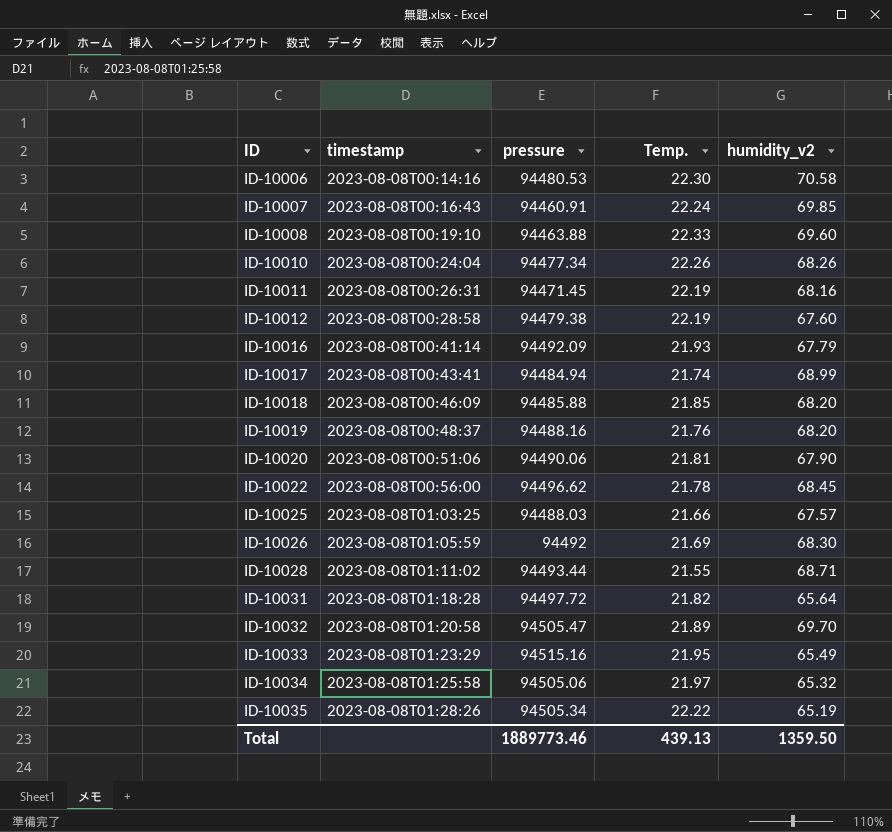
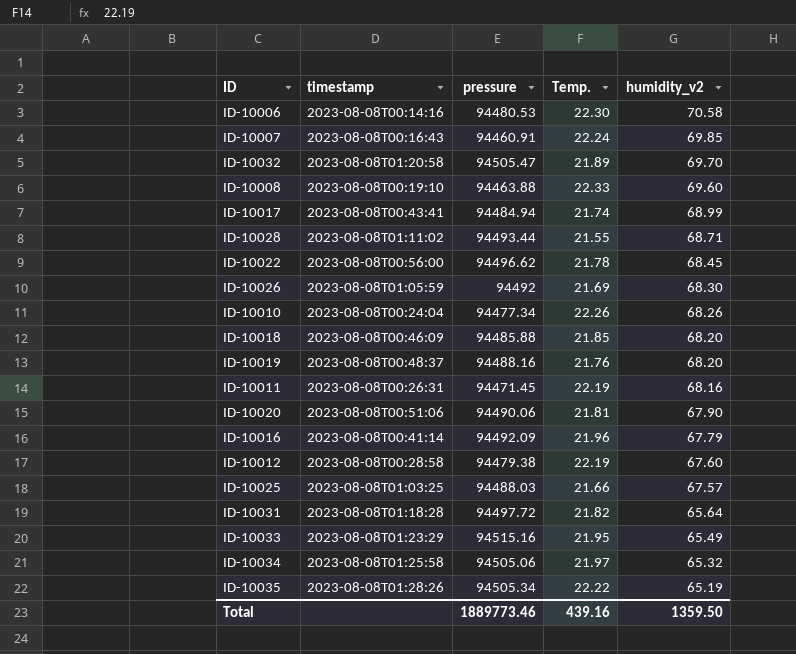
row order: ID ascending -> humidity_v2 descending
ID-10016 | Temp.: 21.93 -> 21.96
Total | Temp.: 439.13 -> 439.16

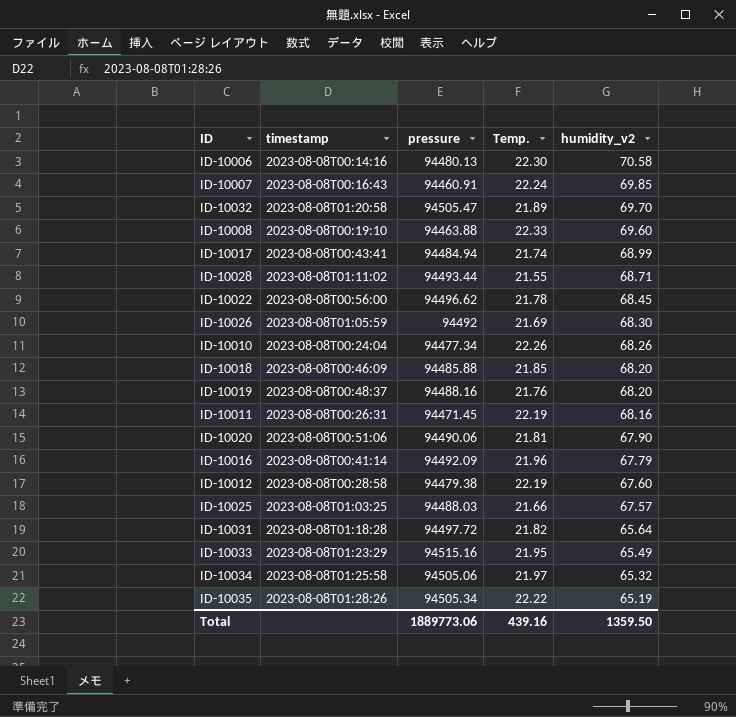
ID-10006 | pressure: 94480.53 -> 94480.13
Total | pressure: 1889773.46 -> 1889773.06

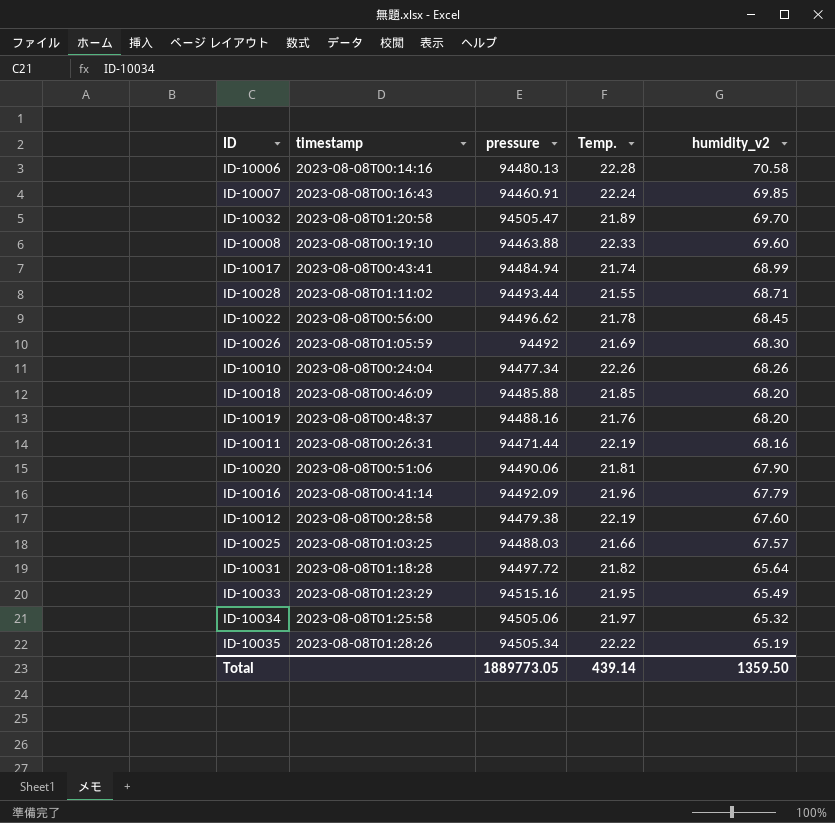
ID-10006 | Temp.: 22.30 -> 22.28
ID-10011 | pressure: 94471.45 -> 94471.44
Total | pressure: 1889773.06 -> 1889773.05
Total | Temp.: 439.16 -> 439.14

